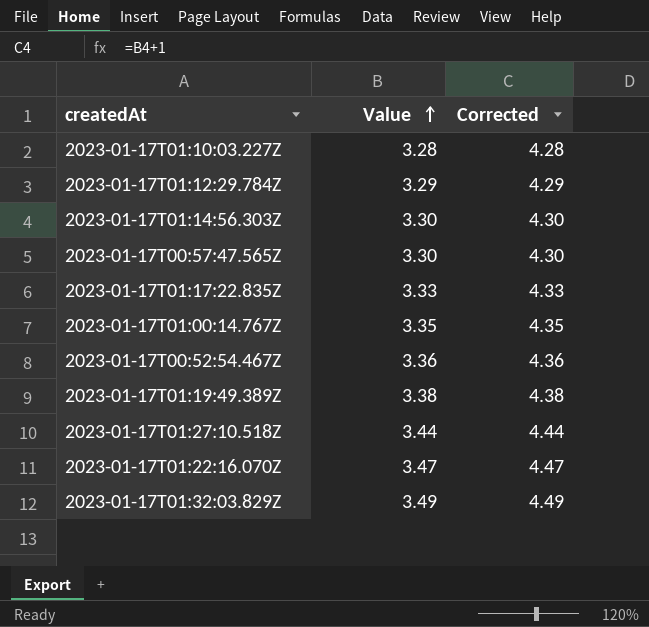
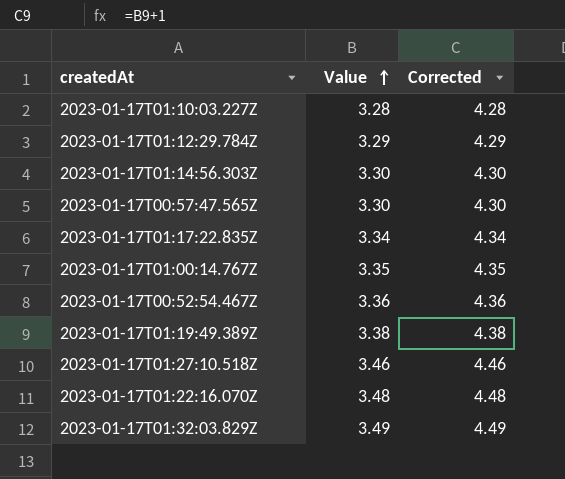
2023-01-17T01:17:22.835Z | Value: 3.33 -> 3.34
2023-01-17T01:17:22.835Z | Corrected: 4.33 -> 4.34
2023-01-17T01:27:10.518Z | Value: 3.44 -> 3.46
2023-01-17T01:27:10.518Z | Corrected: 4.44 -> 4.46
2023-01-17T01:22:16.070Z | Value: 3.47 -> 3.48
2023-01-17T01:22:16.070Z | Corrected: 4.47 -> 4.48

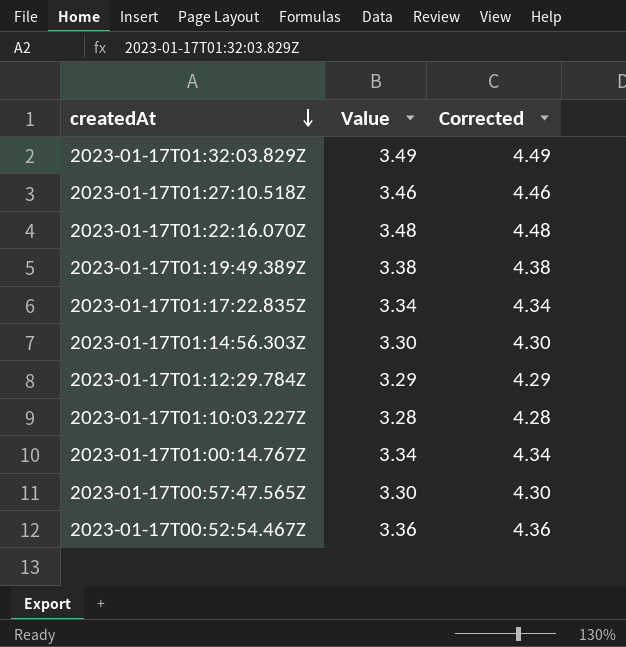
row order: Value ascending -> createdAt descending
2023-01-17T01:00:14.767Z | Value: 3.35 -> 3.34
2023-01-17T01:00:14.767Z | Corrected: 4.35 -> 4.34

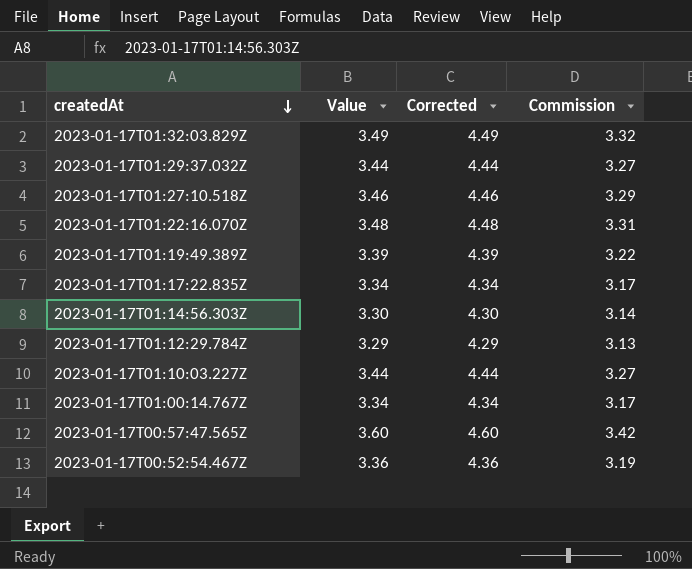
column Commission | formula: none -> [Value] * 0.95
row 2023-01-17T01:29:37.032Z: none -> 3.44 | 4.44 | 3.27
2023-01-17T01:19:49.389Z | Value: 3.38 -> 3.39
2023-01-17T01:19:49.389Z | Corrected: 4.38 -> 4.39
2023-01-17T01:10:03.227Z | Value: 3.28 -> 3.44
2023-01-17T01:10:03.227Z | Corrected: 4.28 -> 4.44
2023-01-17T00:57:47.565Z | Value: 3.30 -> 3.60
2023-01-17T00:57:47.565Z | Corrected: 4.30 -> 4.60

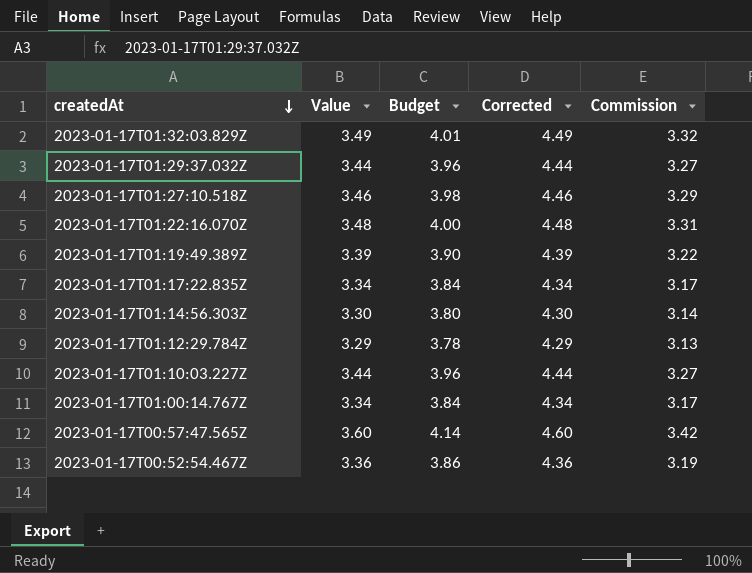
column Budget | formula: none -> [Value] * 1.15

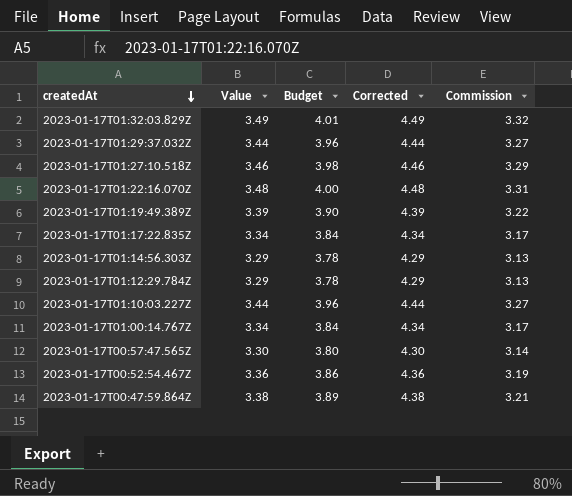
2023-01-17T01:14:56.303Z | Value: 3.30 -> 3.29
2023-01-17T01:14:56.303Z | Budget: 3.80 -> 3.78
2023-01-17T01:14:56.303Z | Corrected: 4.30 -> 4.29
2023-01-17T01:14:56.303Z | Commission: 3.14 -> 3.13
2023-01-17T00:57:47.565Z | Value: 3.60 -> 3.30
2023-01-17T00:57:47.565Z | Budget: 4.14 -> 3.80
2023-01-17T00:57:47.565Z | Corrected: 4.60 -> 4.30
2023-01-17T00:57:47.565Z | Commission: 3.42 -> 3.14
row 2023-01-17T00:47:59.864Z: none -> 3.38 | 3.89 | 4.38 | 3.21

